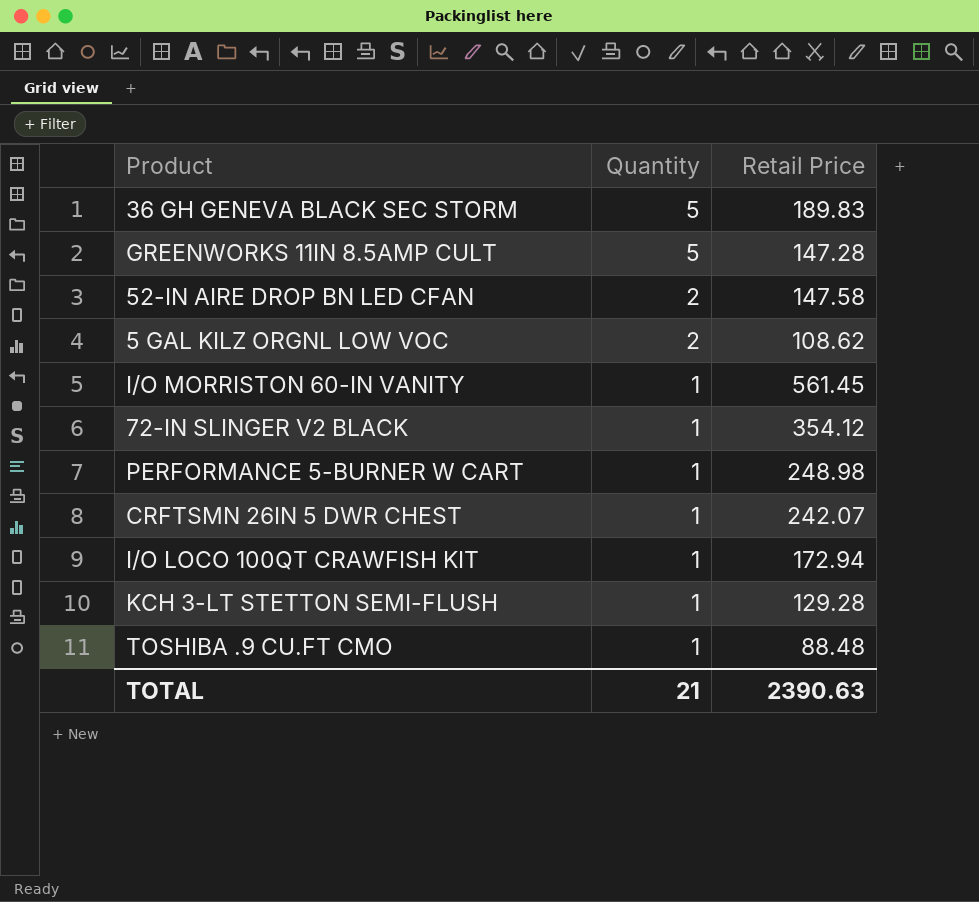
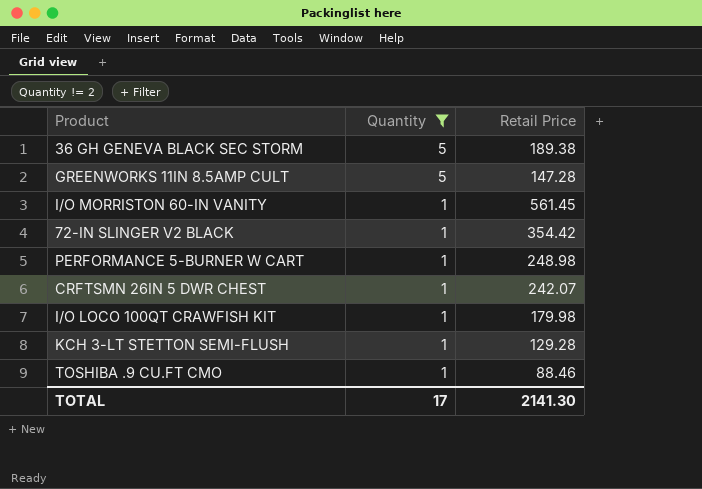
filter: none -> Quantity != 2
36 GH GENEVA BLACK SEC STORM | Retail Price: 189.83 -> 189.38
72-IN SLINGER V2 BLACK | Retail Price: 354.12 -> 354.42
I/O LOCO 100QT CRAWFISH KIT | Retail Price: 172.94 -> 179.98
TOSHIBA .9 CU.FT CMO | Retail Price: 88.48 -> 88.46
TOTAL | Quantity: 21 -> 17
TOTAL | Retail Price: 2390.63 -> 2141.30

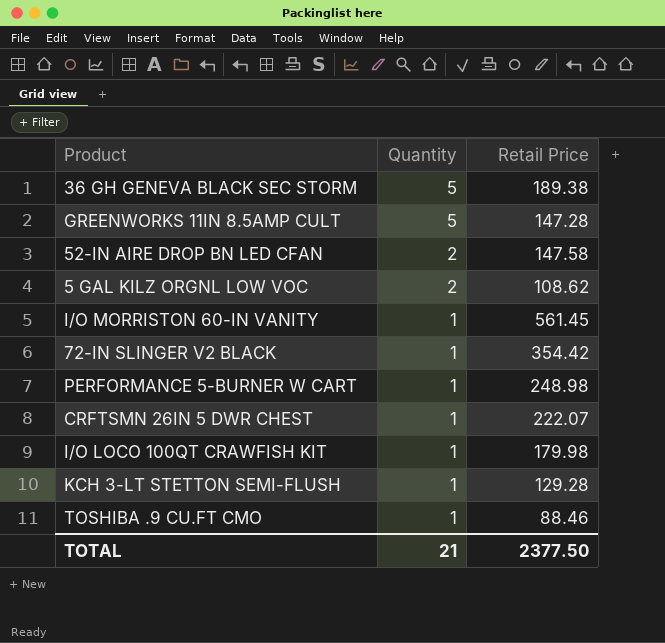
filter: Quantity != 2 -> none
CRFTSMN 26IN 5 DWR CHEST | Retail Price: 242.07 -> 222.07
TOTAL | Quantity: 17 -> 21
TOTAL | Retail Price: 2141.30 -> 2377.50

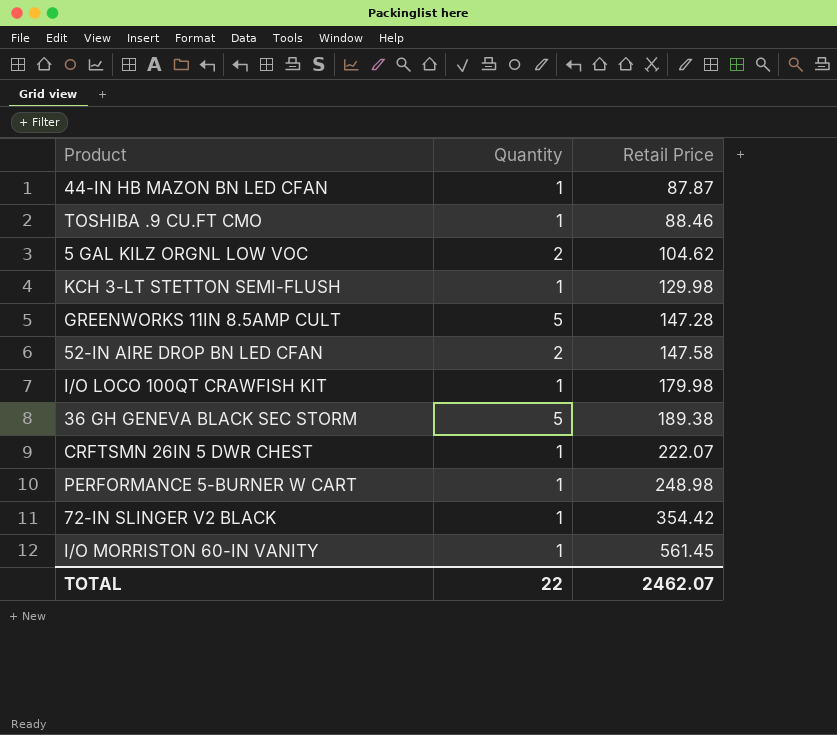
row order: Quantity descending -> Retail Price ascending
row 44-IN HB MAZON BN LED CFAN: none -> 1 | 87.87
5 GAL KILZ ORGNL LOW VOC | Retail Price: 108.62 -> 104.62
KCH 3-LT STETTON SEMI-FLUSH | Retail Price: 129.28 -> 129.98
TOTAL | Quantity: 21 -> 22
TOTAL | Retail Price: 2377.50 -> 2462.07

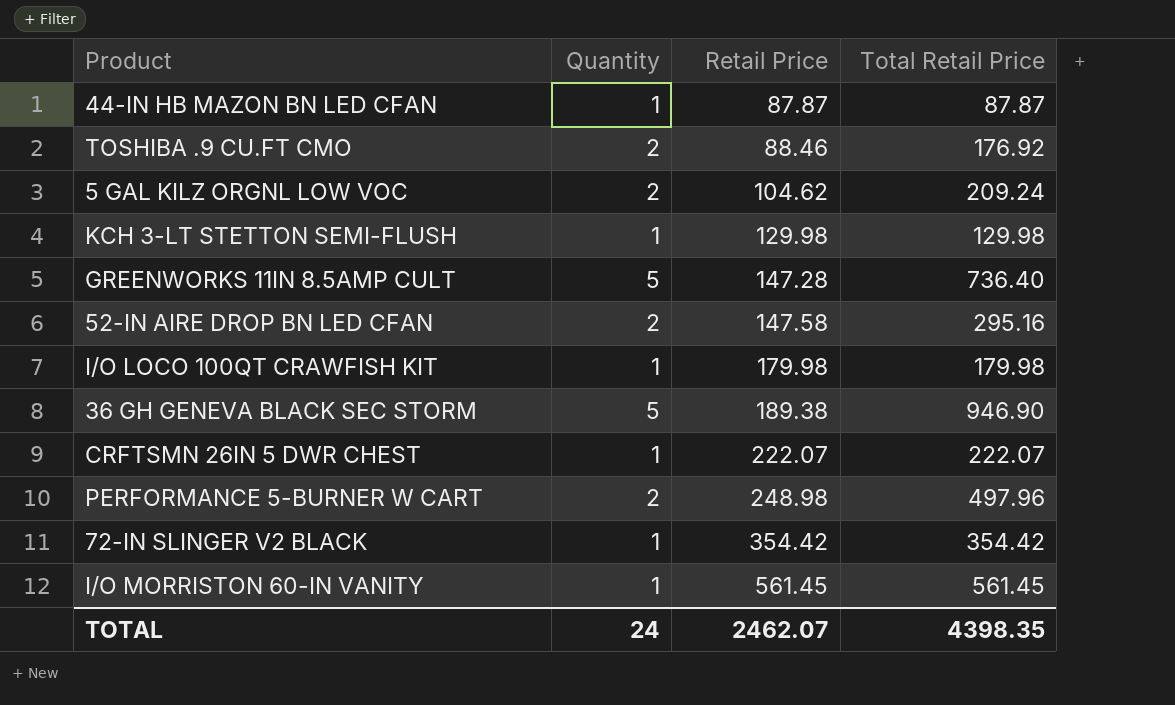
column Total Retail Price | formula: none -> [Quantity] * [Retail Price]
TOSHIBA .9 CU.FT CMO | Quantity: 1 -> 2
PERFORMANCE 5-BURNER W CART | Quantity: 1 -> 2
TOTAL | Quantity: 22 -> 24

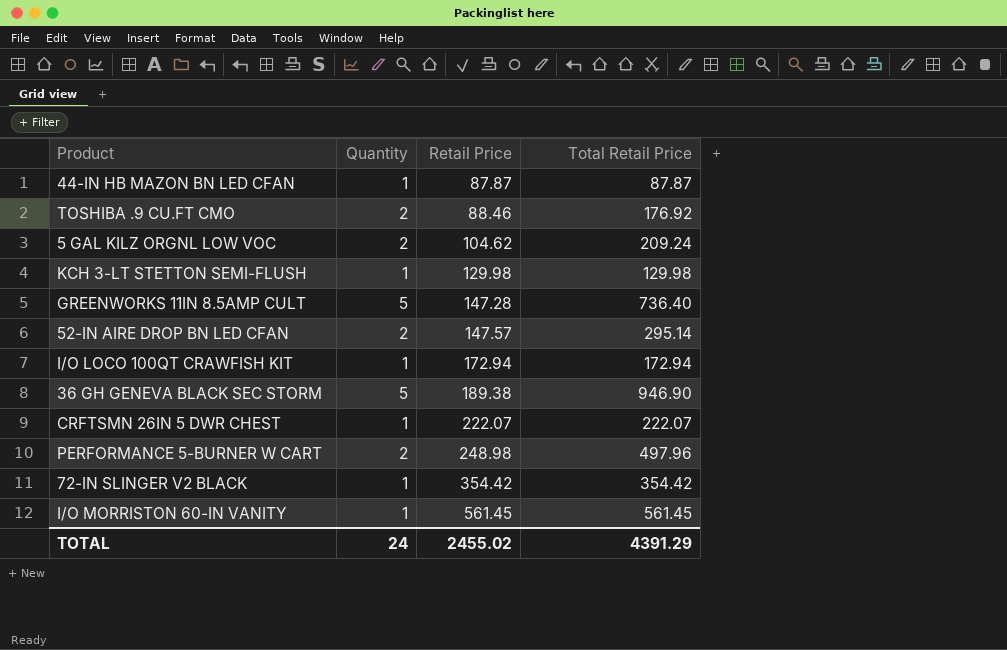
52-IN AIRE DROP BN LED CFAN | Retail Price: 147.58 -> 147.57
52-IN AIRE DROP BN LED CFAN | Total Retail Price: 295.16 -> 295.14
I/O LOCO 100QT CRAWFISH KIT | Retail Price: 179.98 -> 172.94
I/O LOCO 100QT CRAWFISH KIT | Total Retail Price: 179.98 -> 172.94
TOTAL | Retail Price: 2462.07 -> 2455.02
TOTAL | Total Retail Price: 4398.35 -> 4391.29

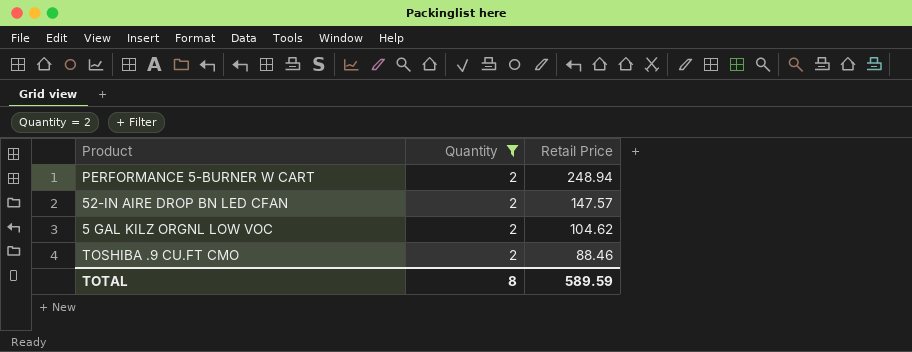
filter: none -> Quantity = 2
row order: Retail Price ascending -> Retail Price descending
column Total Retail Price | formula: [Quantity] * [Retail Price] -> none
PERFORMANCE 5-BURNER W CART | Retail Price: 248.98 -> 248.94
TOTAL | Quantity: 24 -> 8
TOTAL | Retail Price: 2455.02 -> 589.59

